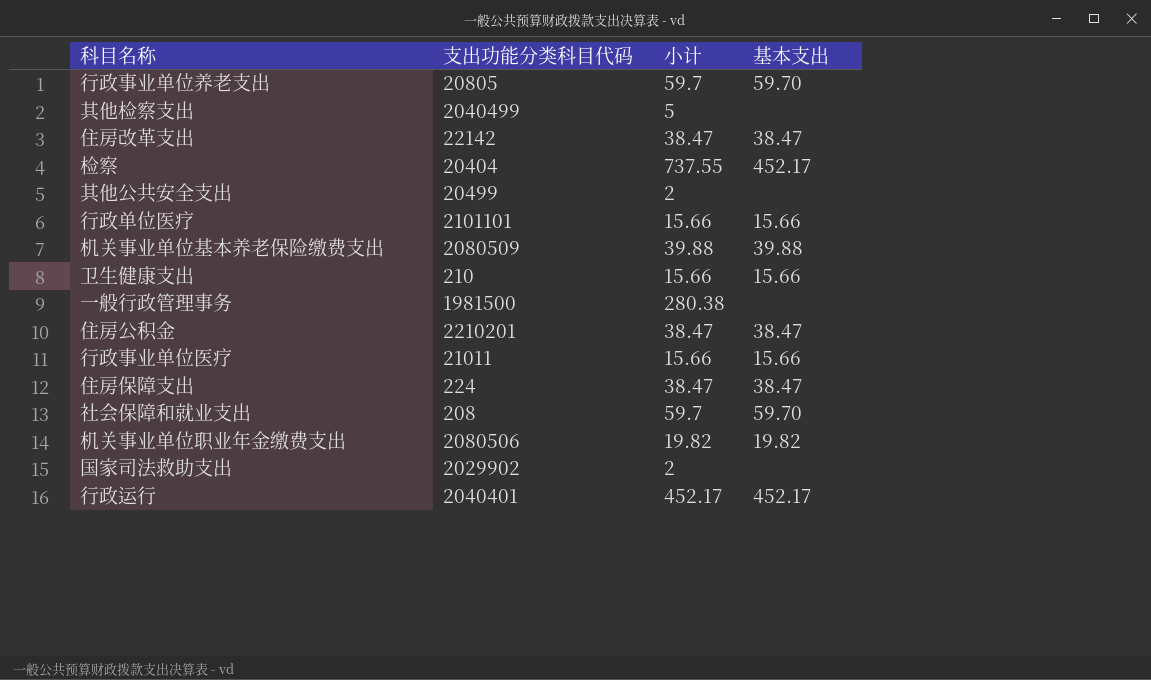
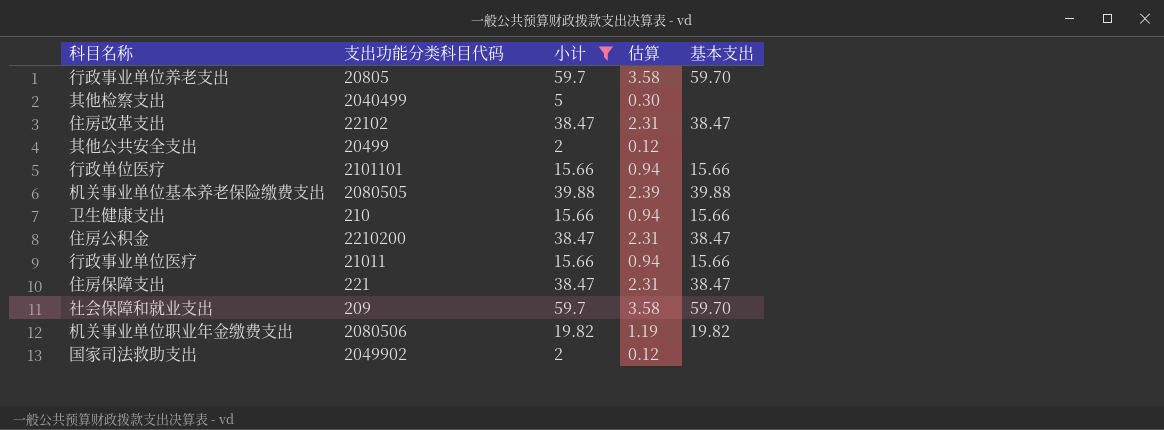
filter: none -> 小计 <= 59.7
column 估算 | formula: none -> [小计] * 0.06
住房改革支出 | 支出功能分类科目代码: 22142 -> 22102
机关事业单位基本养老保险缴费支出 | 支出功能分类科目代码: 2080509 -> 2080505
住房公积金 | 支出功能分类科目代码: 2210201 -> 2210200
住房保障支出 | 支出功能分类科目代码: 224 -> 221
社会保障和就业支出 | 支出功能分类科目代码: 208 -> 209
国家司法救助支出 | 支出功能分类科目代码: 2029902 -> 2049902

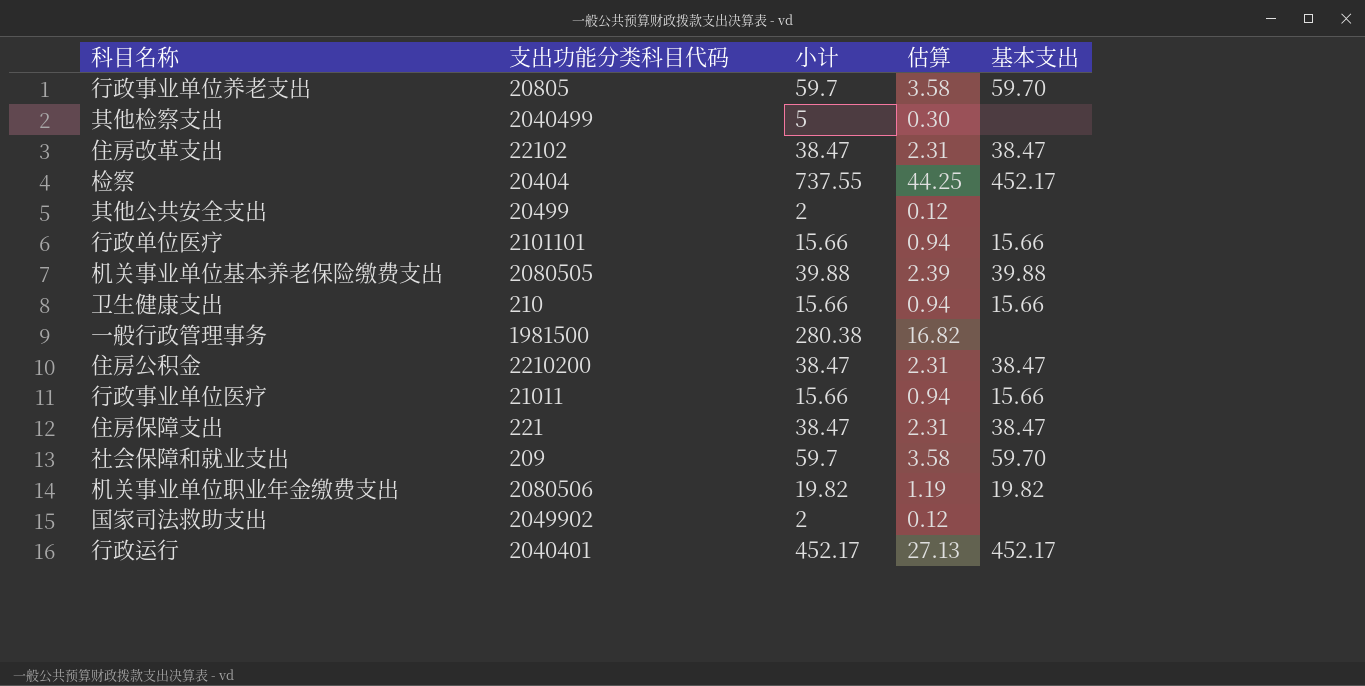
filter: 小计 <= 59.7 -> none

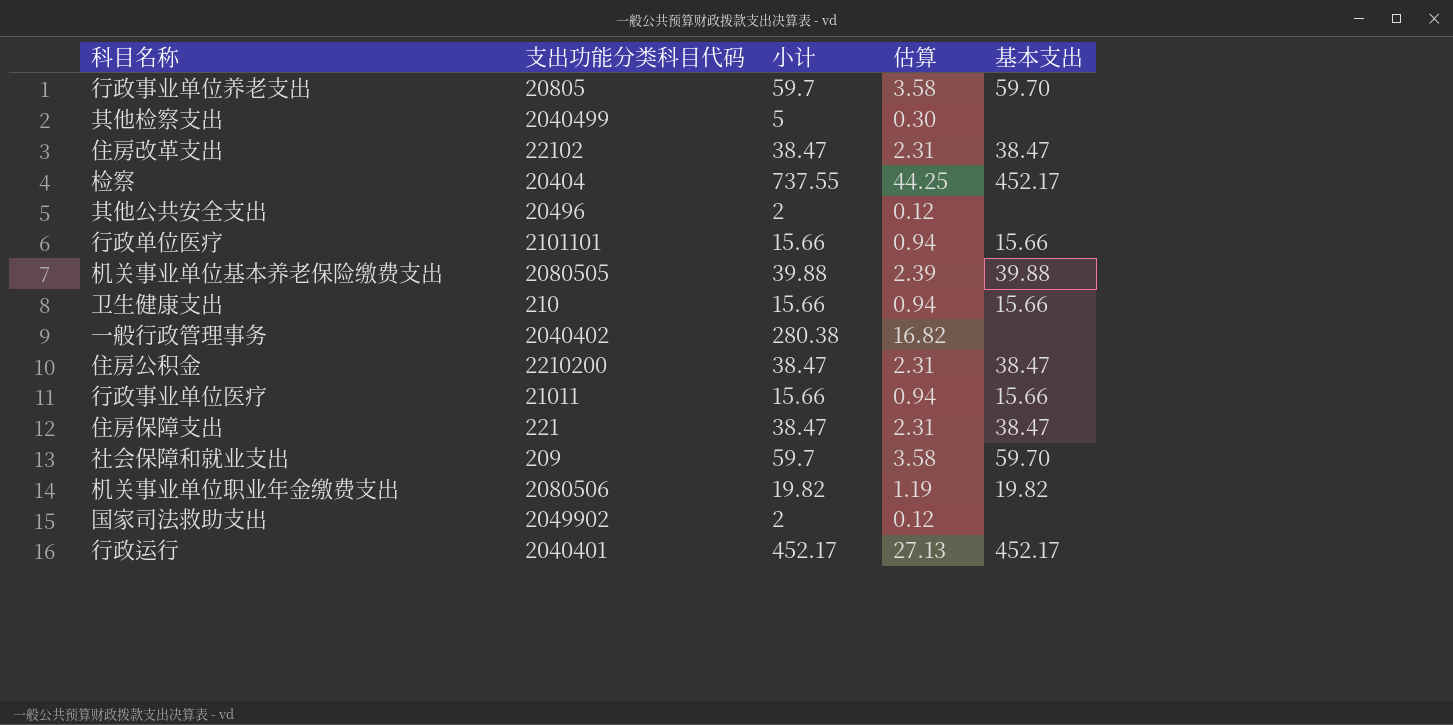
其他公共安全支出 | 支出功能分类科目代码: 20499 -> 20496
一般行政管理事务 | 支出功能分类科目代码: 1981500 -> 2040402

